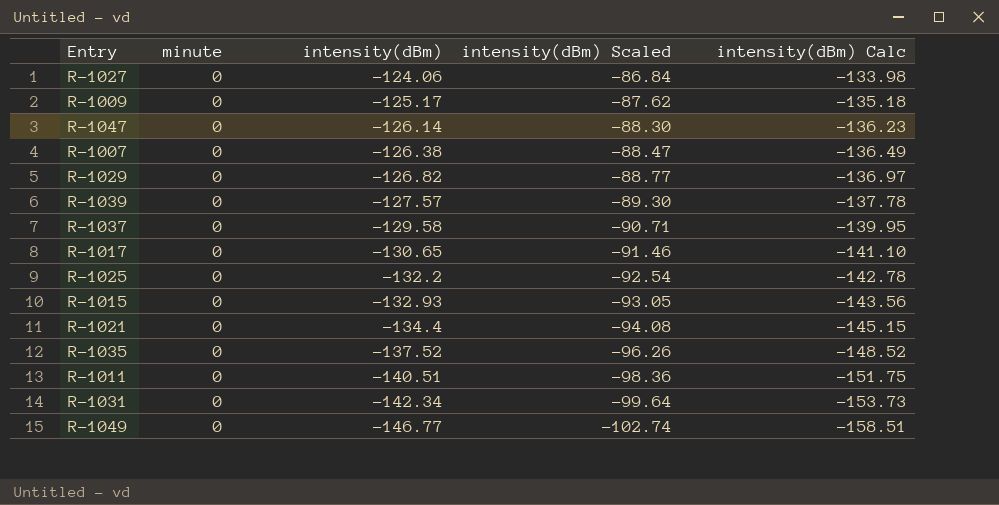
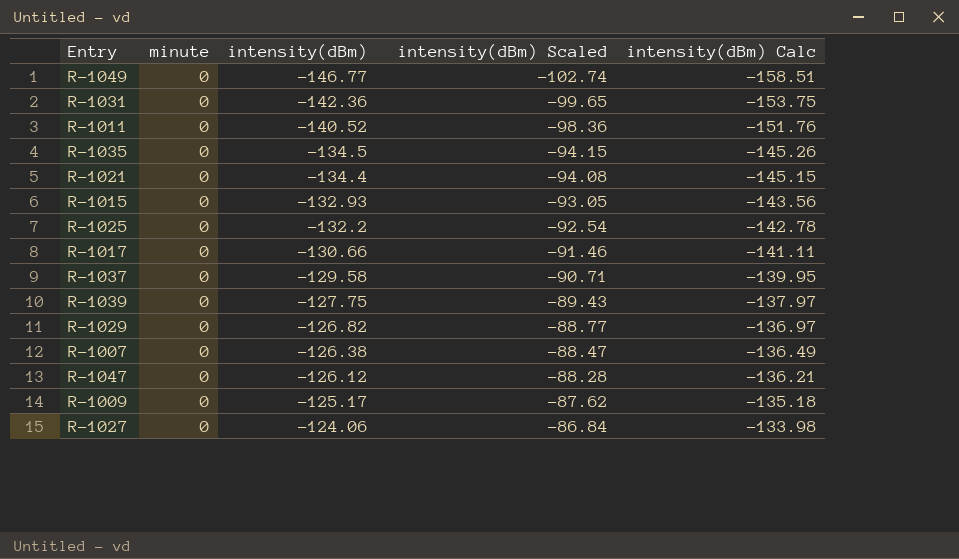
row order: intensity(dBm) descending -> intensity(dBm) ascending
R-1031 | intensity(dBm): -142.34 -> -142.36
R-1031 | intensity(dBm) Scaled: -99.64 -> -99.65
R-1031 | intensity(dBm) Calc: -153.73 -> -153.75
R-1011 | intensity(dBm): -140.51 -> -140.52
R-1011 | intensity(dBm) Calc: -151.75 -> -151.76
R-1035 | intensity(dBm): -137.52 -> -134.5
R-1035 | intensity(dBm) Scaled: -96.26 -> -94.15
R-1035 | intensity(dBm) Calc: -148.52 -> -145.26
R-1017 | intensity(dBm): -130.65 -> -130.66
R-1017 | intensity(dBm) Calc: -141.10 -> -141.11
R-1039 | intensity(dBm): -127.57 -> -127.75
R-1039 | intensity(dBm) Scaled: -89.30 -> -89.43
R-1039 | intensity(dBm) Calc: -137.78 -> -137.97
R-1047 | intensity(dBm): -126.14 -> -126.12
R-1047 | intensity(dBm) Scaled: -88.30 -> -88.28
R-1047 | intensity(dBm) Calc: -136.23 -> -136.21

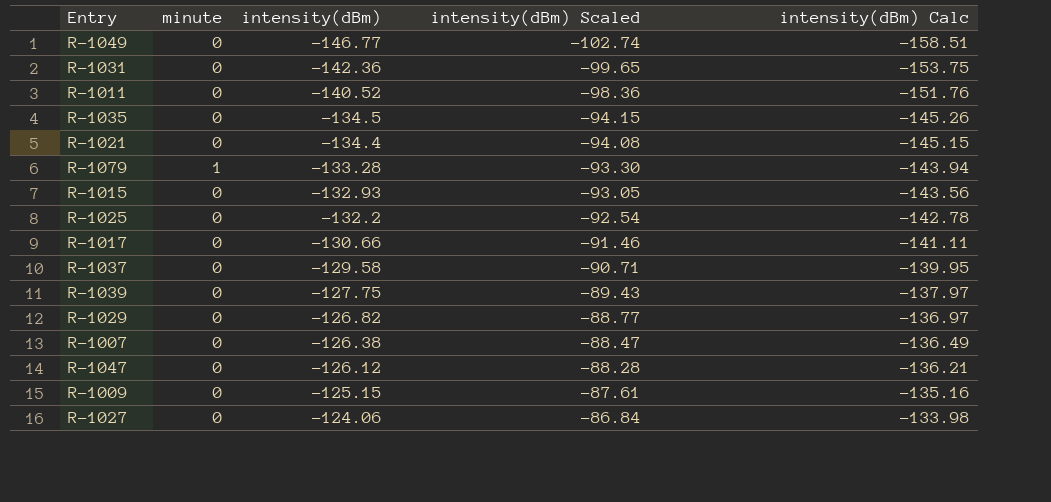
row R-1079: none -> 1 | -133.28 | -93.30 | -143.94
R-1009 | intensity(dBm): -125.17 -> -125.15
R-1009 | intensity(dBm) Scaled: -87.62 -> -87.61
R-1009 | intensity(dBm) Calc: -135.18 -> -135.16

